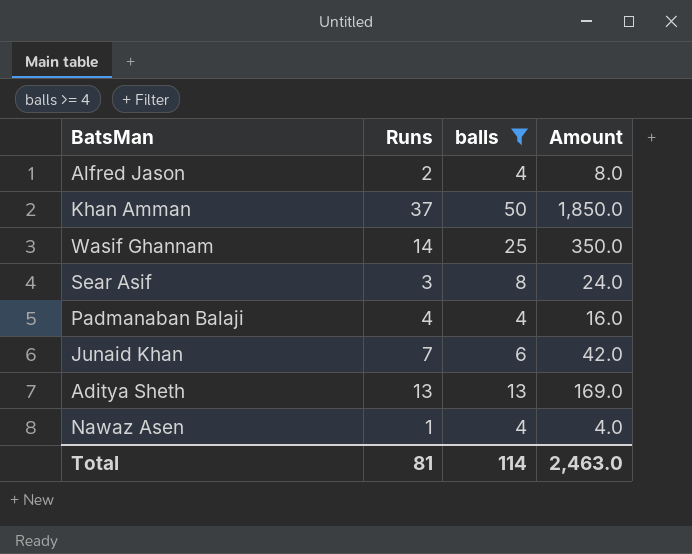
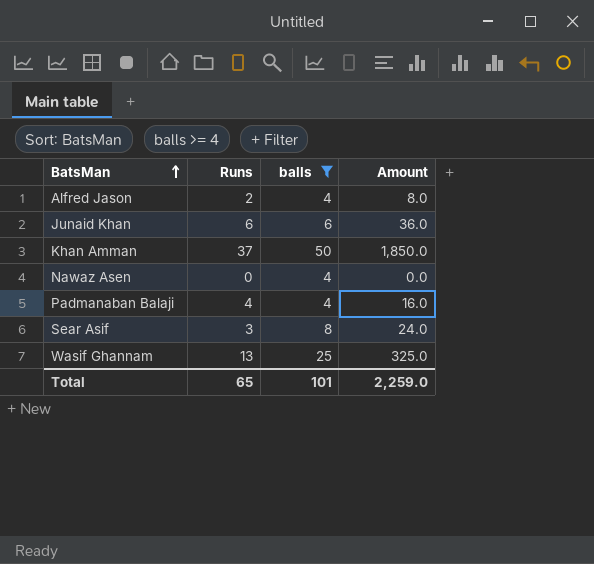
row order: none -> BatsMan ascending
row Aditya Sheth: 13 | 13 | 169.0 -> none
Junaid Khan | Runs: 7 -> 6
Junaid Khan | Amount: 42.0 -> 36.0
Nawaz Asen | Runs: 1 -> 0
Nawaz Asen | Amount: 4.0 -> 0.0
Wasif Ghannam | Runs: 14 -> 13
Wasif Ghannam | Amount: 350.0 -> 325.0
Total | Runs: 81 -> 65
Total | balls: 114 -> 101
Total | Amount: 2,463.0 -> 2,259.0

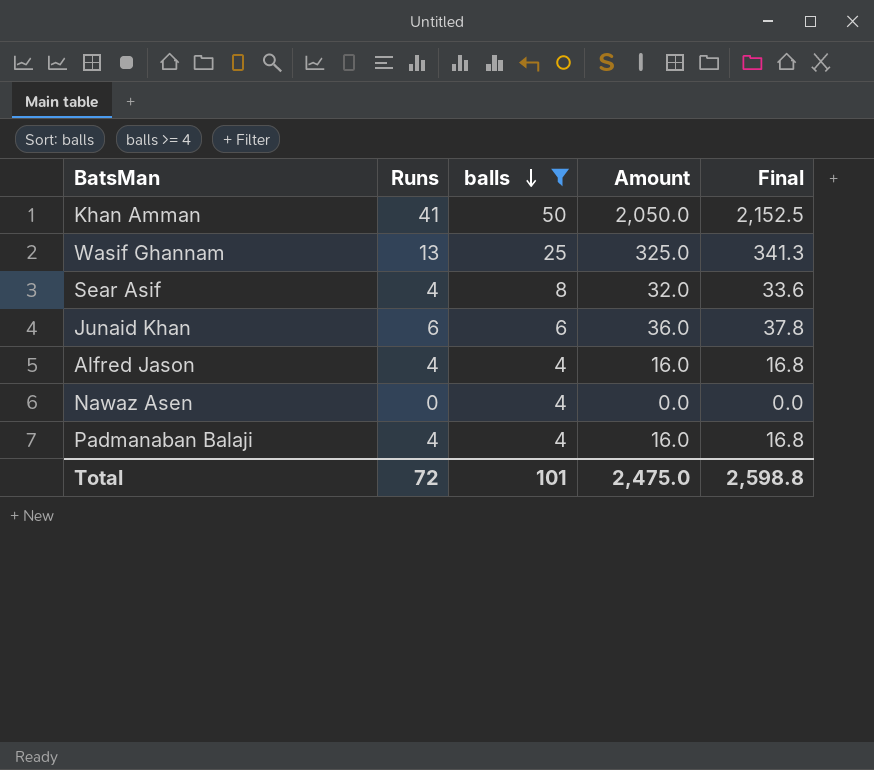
row order: BatsMan ascending -> balls descending
column Final | formula: none -> [Amount] * 1.05
Khan Amman | Runs: 37 -> 41
Khan Amman | Amount: 1,850.0 -> 2,050.0
Sear Asif | Runs: 3 -> 4
Sear Asif | Amount: 24.0 -> 32.0
Alfred Jason | Runs: 2 -> 4
Alfred Jason | Amount: 8.0 -> 16.0
Total | Runs: 65 -> 72
Total | Amount: 2,259.0 -> 2,475.0

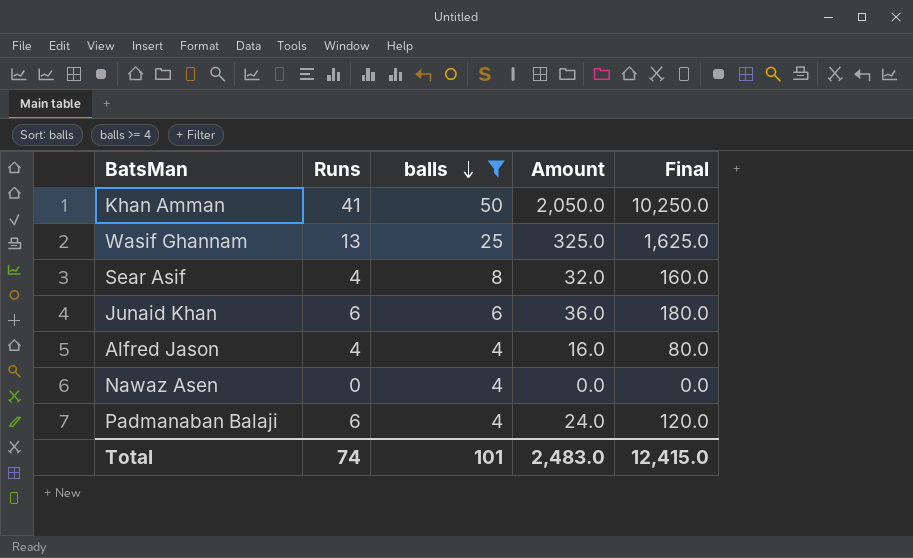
column Final | formula: [Amount] * 1.05 -> [Amount] * 5
Padmanaban Balaji | Runs: 4 -> 6
Padmanaban Balaji | Amount: 16.0 -> 24.0
Total | Runs: 72 -> 74
Total | Amount: 2,475.0 -> 2,483.0
Total | Final: 2,598.8 -> 12,415.0

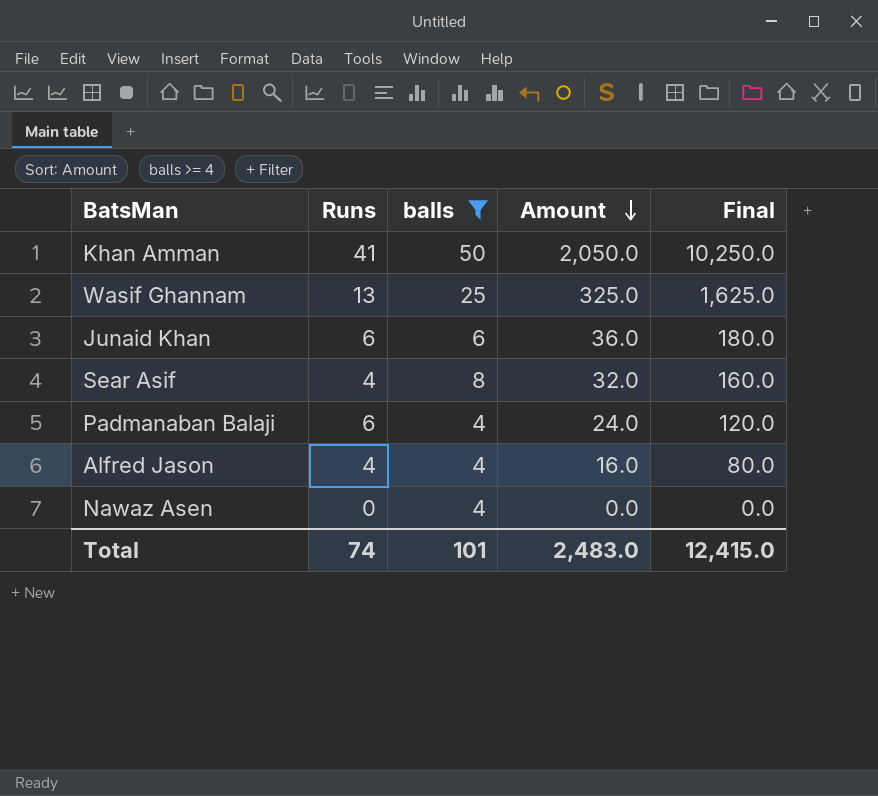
row order: balls descending -> Amount descending

